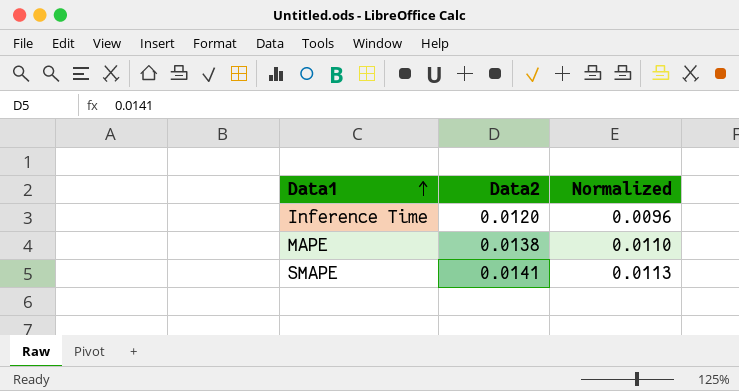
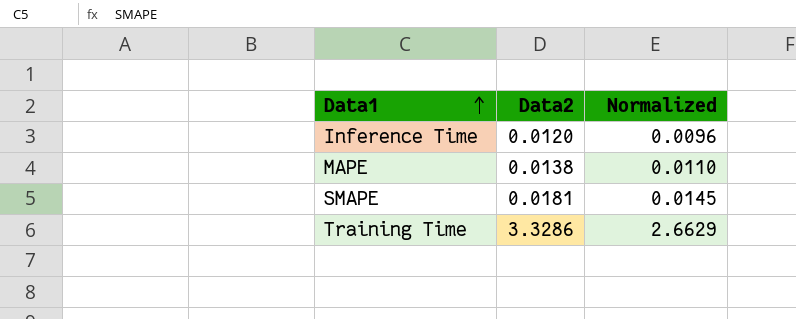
SMAPE | Data2: 0.0141 -> 0.0181
SMAPE | Normalized: 0.0113 -> 0.0145
row Training Time: none -> 3.3286 | 2.6629

